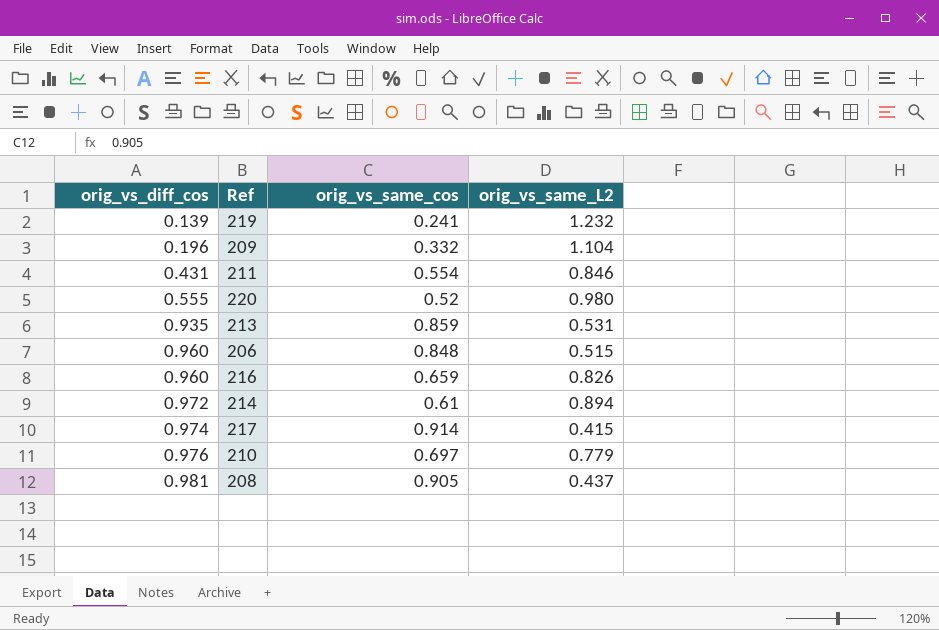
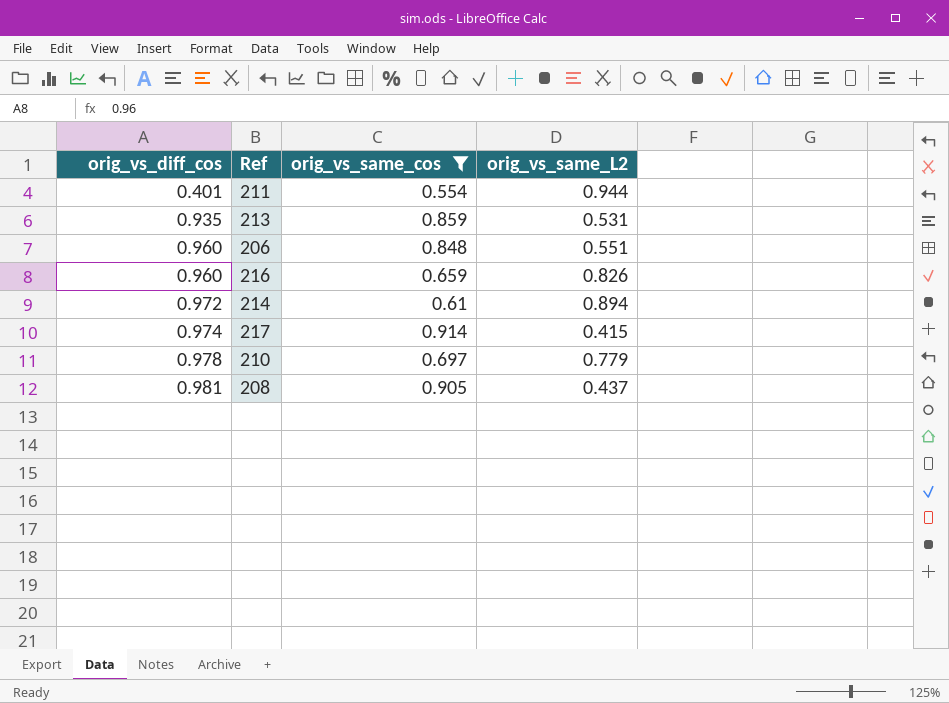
filter: none -> orig_vs_same_cos >= 0.554
211 | orig_vs_diff_cos: 0.431 -> 0.401
211 | orig_vs_same_L2: 0.846 -> 0.944
206 | orig_vs_same_L2: 0.515 -> 0.551
210 | orig_vs_diff_cos: 0.976 -> 0.978

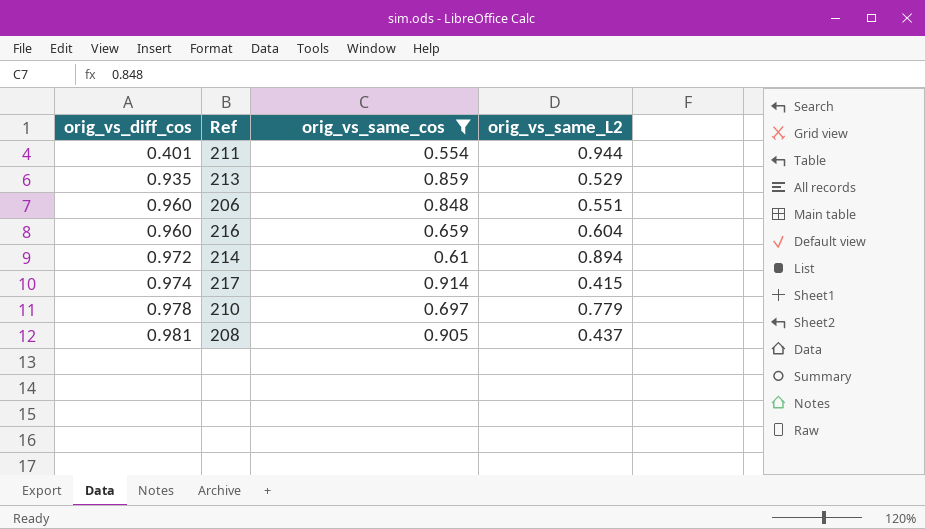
213 | orig_vs_same_L2: 0.531 -> 0.529
216 | orig_vs_same_L2: 0.826 -> 0.604

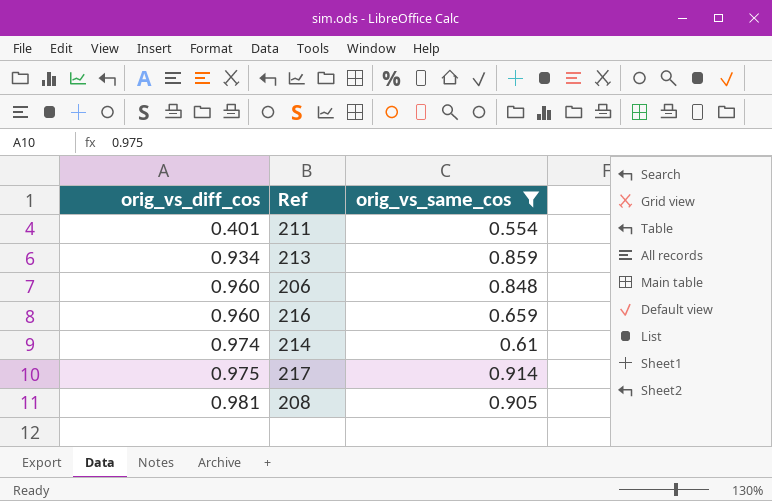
column orig_vs_same_L2 | position: 4 -> none
row 210: 0.978 | 0.697 | 0.779 -> none
213 | orig_vs_diff_cos: 0.935 -> 0.934
214 | orig_vs_diff_cos: 0.972 -> 0.974
217 | orig_vs_diff_cos: 0.974 -> 0.975

